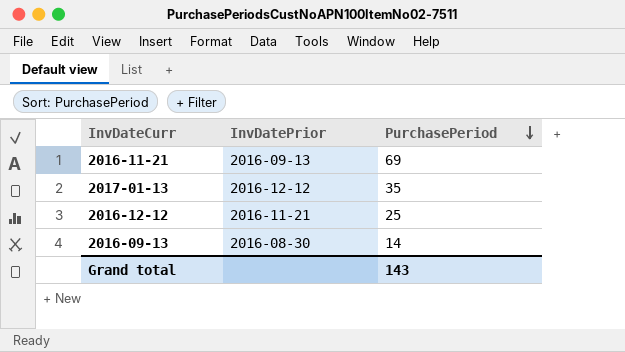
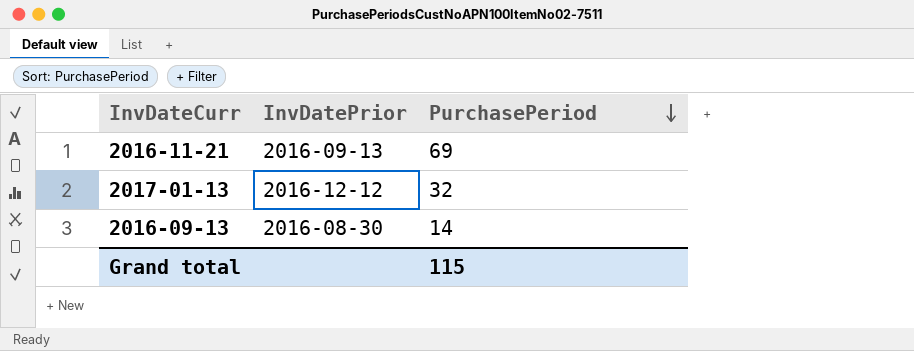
row 2016-12-12: 2016-11-21 | 25 -> none
2017-01-13 | PurchasePeriod: 35 -> 32
Grand total | PurchasePeriod: 143 -> 115

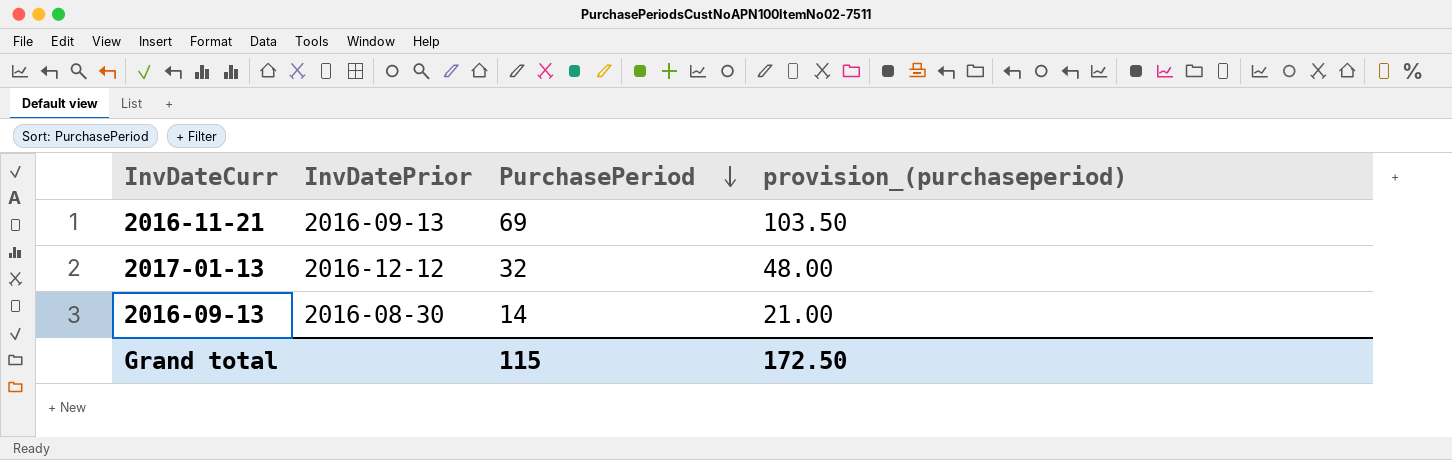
column provision_(purchaseperiod) | formula: none -> [PurchasePeriod] * 1.5

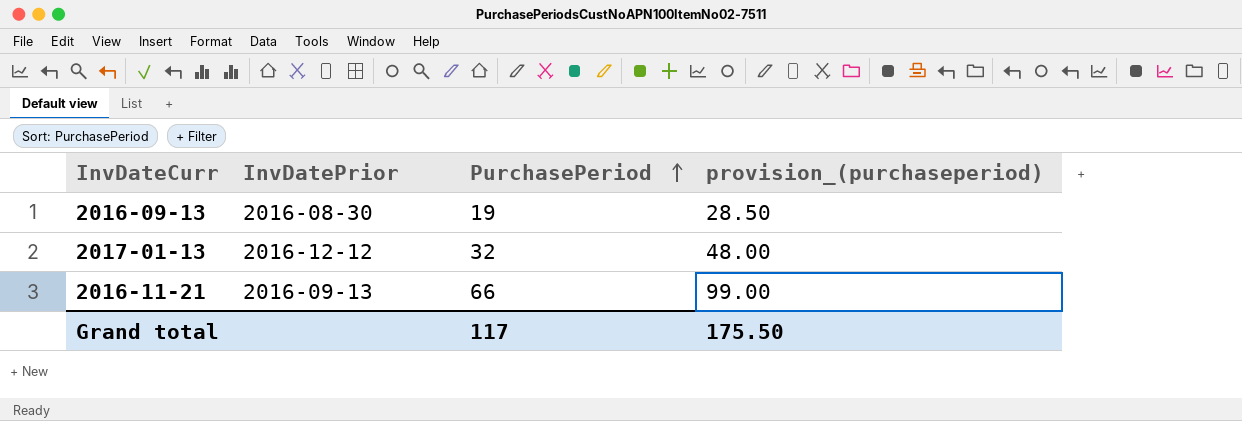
row order: PurchasePeriod descending -> PurchasePeriod ascending
2016-09-13 | PurchasePeriod: 14 -> 19
2016-09-13 | provision_(purchaseperiod): 21.00 -> 28.50
2016-11-21 | PurchasePeriod: 69 -> 66
2016-11-21 | provision_(purchaseperiod): 103.50 -> 99.00
Grand total | PurchasePeriod: 115 -> 117
Grand total | provision_(purchaseperiod): 172.50 -> 175.50

